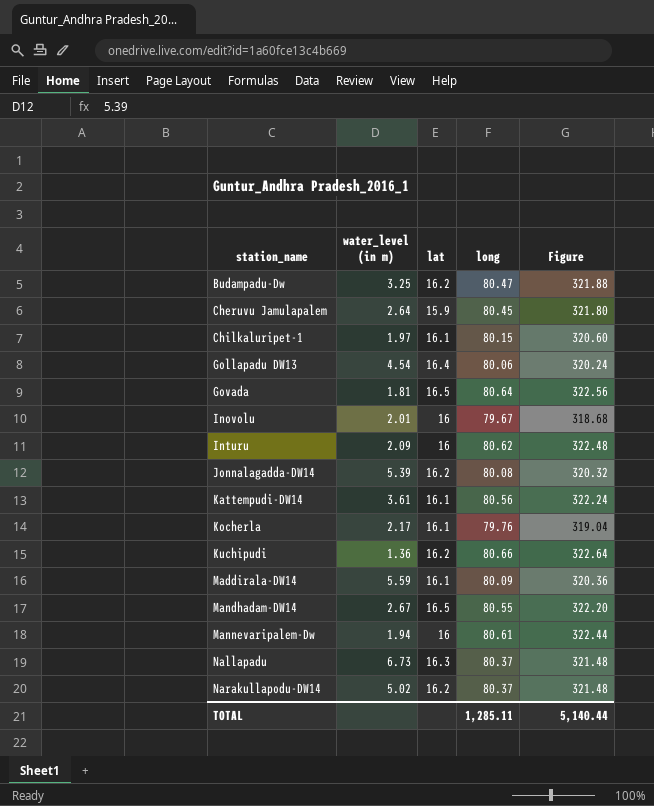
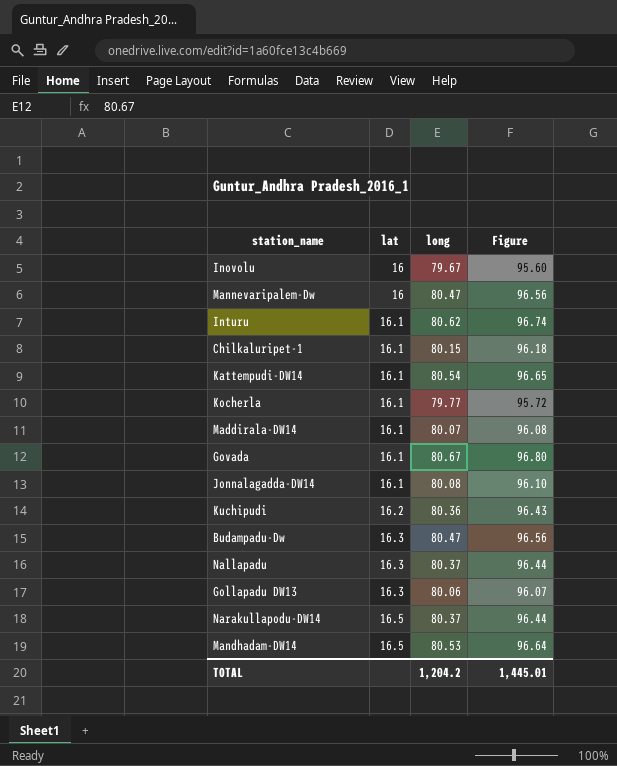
row order: station_name ascending -> lat ascending
column water_level (in m) | position: 2 -> none
column Figure | formula: [long] * 4 -> [long] * 1.2
row Cheruvu Jamulapalem: 2.64 | 15.9 | 80.45 | 321.80 -> none
Mannevaripalem-Dw | long: 80.61 -> 80.47
Inturu | lat: 16 -> 16.1
Kattempudi-DW14 | long: 80.56 -> 80.54
Kocherla | long: 79.76 -> 79.77
Maddirala-DW14 | long: 80.09 -> 80.07
Govada | lat: 16.5 -> 16.1
Govada | long: 80.64 -> 80.67
Jonnalagadda-DW14 | lat: 16.2 -> 16.1
Kuchipudi | long: 80.66 -> 80.36
Budampadu-Dw | lat: 16.2 -> 16.3
Gollapadu DW13 | lat: 16.4 -> 16.3
Narakullapodu-DW14 | lat: 16.2 -> 16.5
Mandhadam-DW14 | long: 80.55 -> 80.53
TOTAL | long: 1,285.11 -> 1,204.2
TOTAL | Figure: 5,140.44 -> 1,445.01

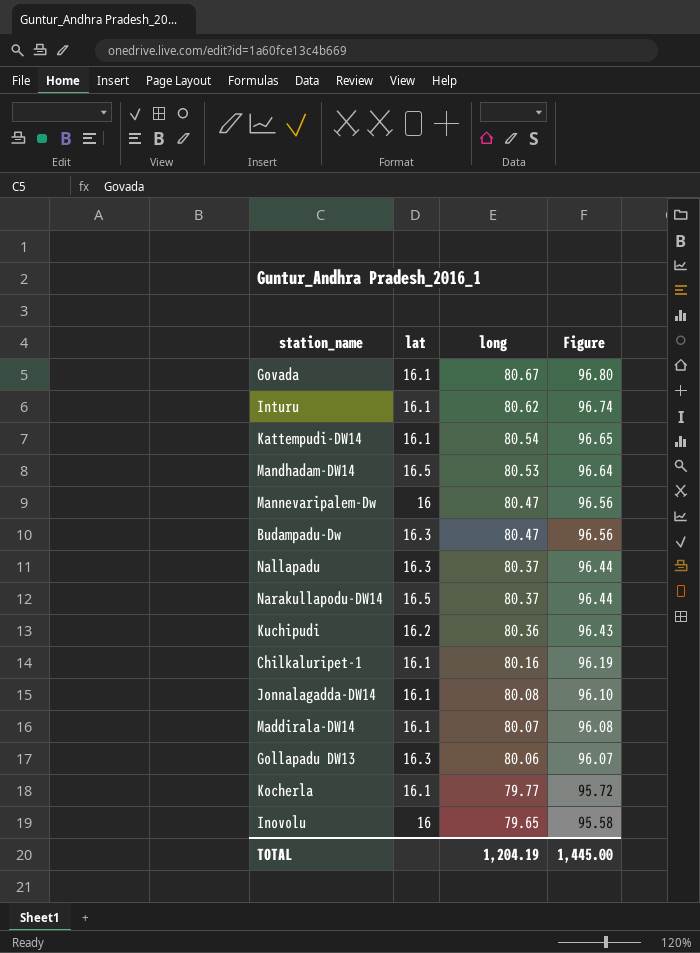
row order: lat ascending -> long descending
Chilkaluripet-1 | long: 80.15 -> 80.16
Chilkaluripet-1 | Figure: 96.18 -> 96.19
Inovolu | long: 79.67 -> 79.65
Inovolu | Figure: 95.60 -> 95.58
TOTAL | long: 1,204.2 -> 1,204.19
TOTAL | Figure: 1,445.01 -> 1,445.00

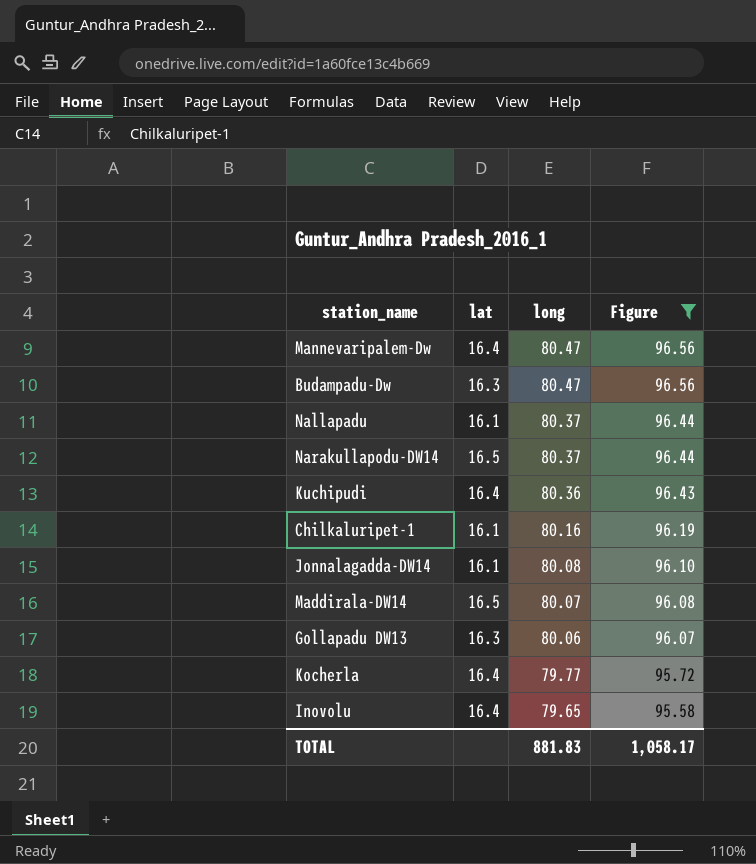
filter: none -> Figure <= 96.56
Mannevaripalem-Dw | lat: 16 -> 16.4
Nallapadu | lat: 16.3 -> 16.1
Kuchipudi | lat: 16.2 -> 16.4
Maddirala-DW14 | lat: 16.1 -> 16.5
Kocherla | lat: 16.1 -> 16.4
Inovolu | lat: 16 -> 16.4
TOTAL | long: 1,204.19 -> 881.83
TOTAL | Figure: 1,445.00 -> 1,058.17

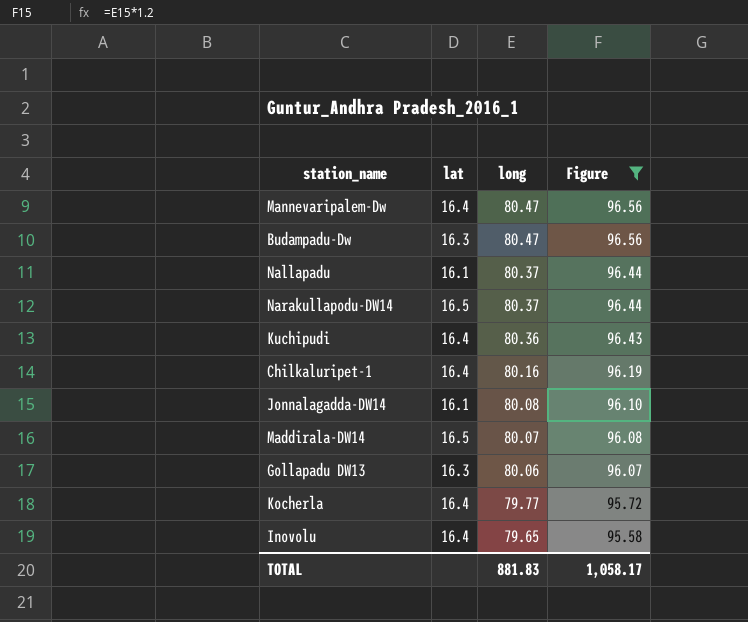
Chilkaluripet-1 | lat: 16.1 -> 16.4

